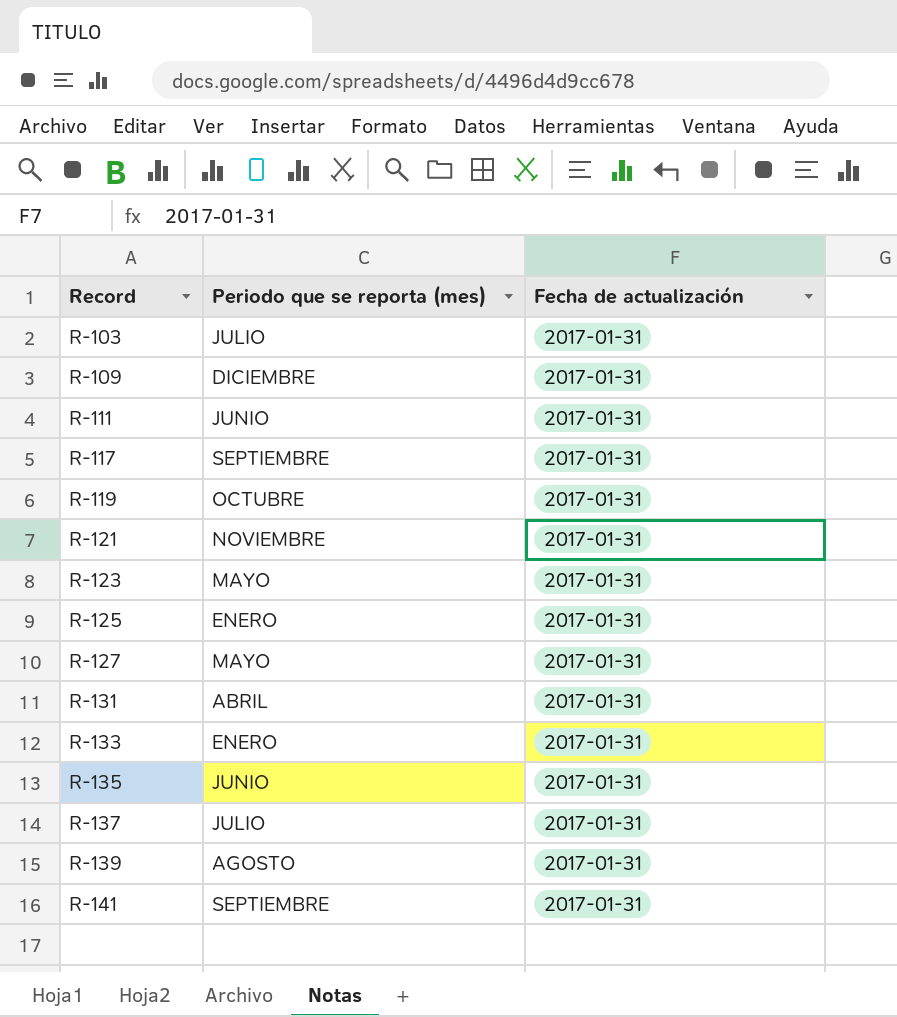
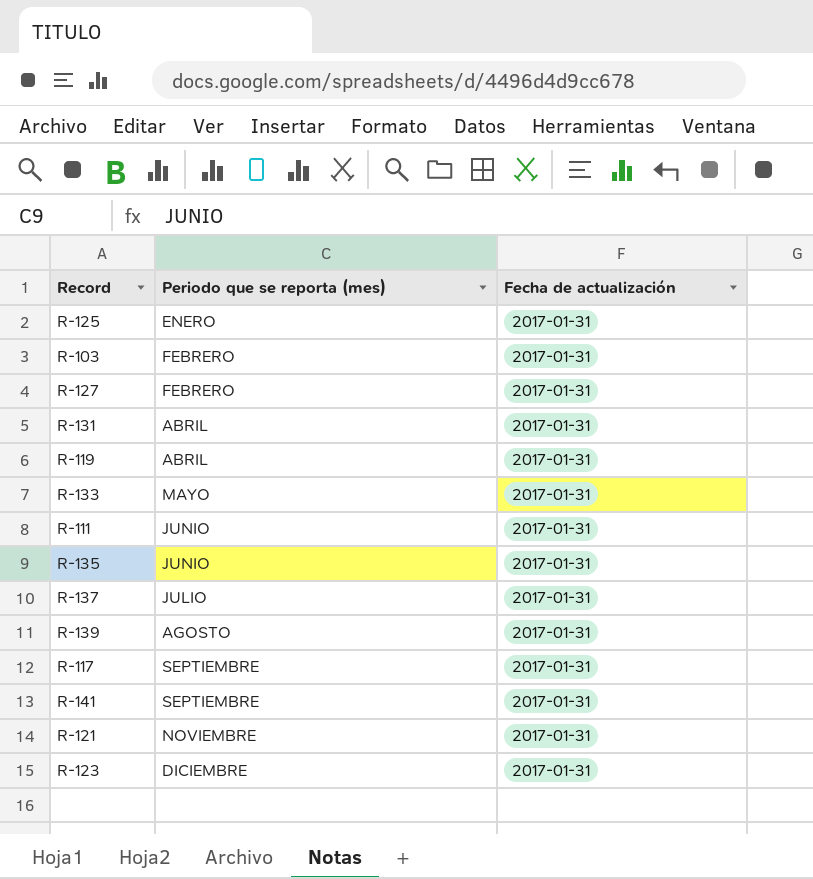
row order: Record ascending -> Periodo que se reporta (mes) ascending
row R-109: DICIEMBRE | 2017-01-31 -> none
R-103 | Periodo que se reporta (mes): JULIO -> FEBRERO
R-127 | Periodo que se reporta (mes): MAYO -> FEBRERO
R-119 | Periodo que se reporta (mes): OCTUBRE -> ABRIL
R-133 | Periodo que se reporta (mes): ENERO -> MAYO
R-123 | Periodo que se reporta (mes): MAYO -> DICIEMBRE

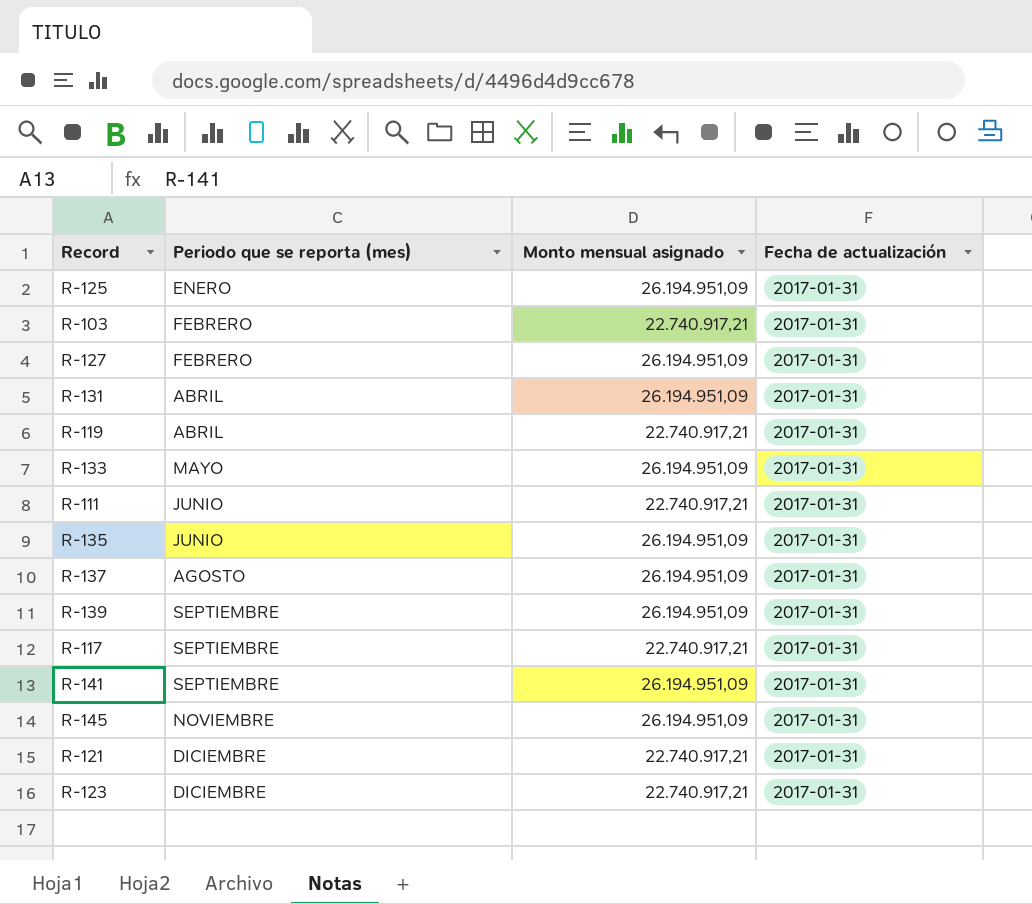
column Monto mensual asignado | position: none -> 3
R-137 | Periodo que se reporta (mes): JULIO -> AGOSTO
R-139 | Periodo que se reporta (mes): AGOSTO -> SEPTIEMBRE
row R-145: none -> NOVIEMBRE | 26.194.951,09 | 2017-01-31
R-121 | Periodo que se reporta (mes): NOVIEMBRE -> DICIEMBRE

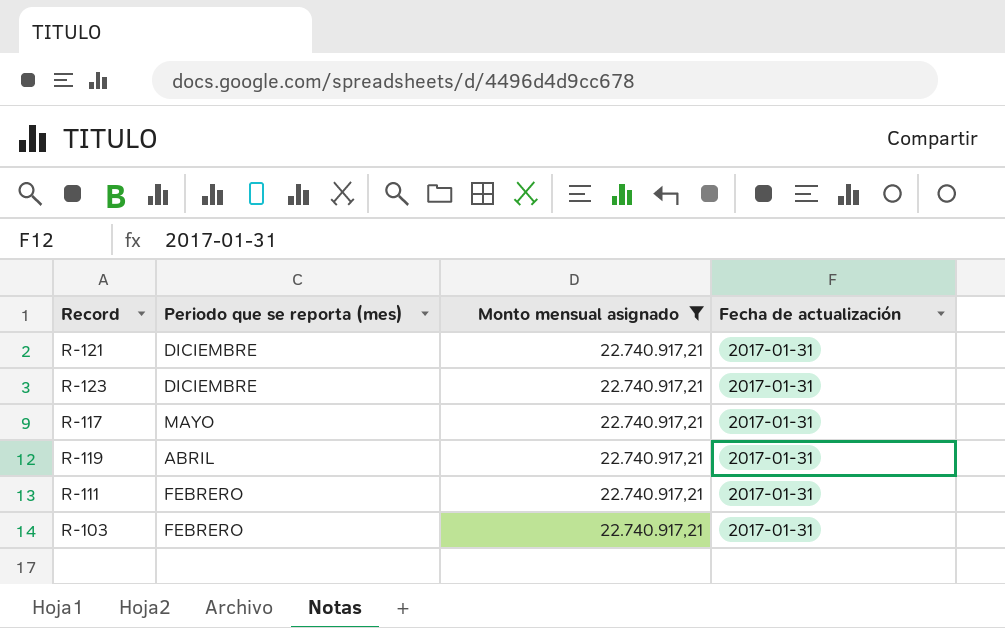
filter: none -> Monto mensual asignado = 22.740.917,21
row order: Periodo que se reporta (mes) ascending -> Periodo que se reporta (mes) descending
R-117 | Periodo que se reporta (mes): SEPTIEMBRE -> MAYO
R-111 | Periodo que se reporta (mes): JUNIO -> FEBRERO

